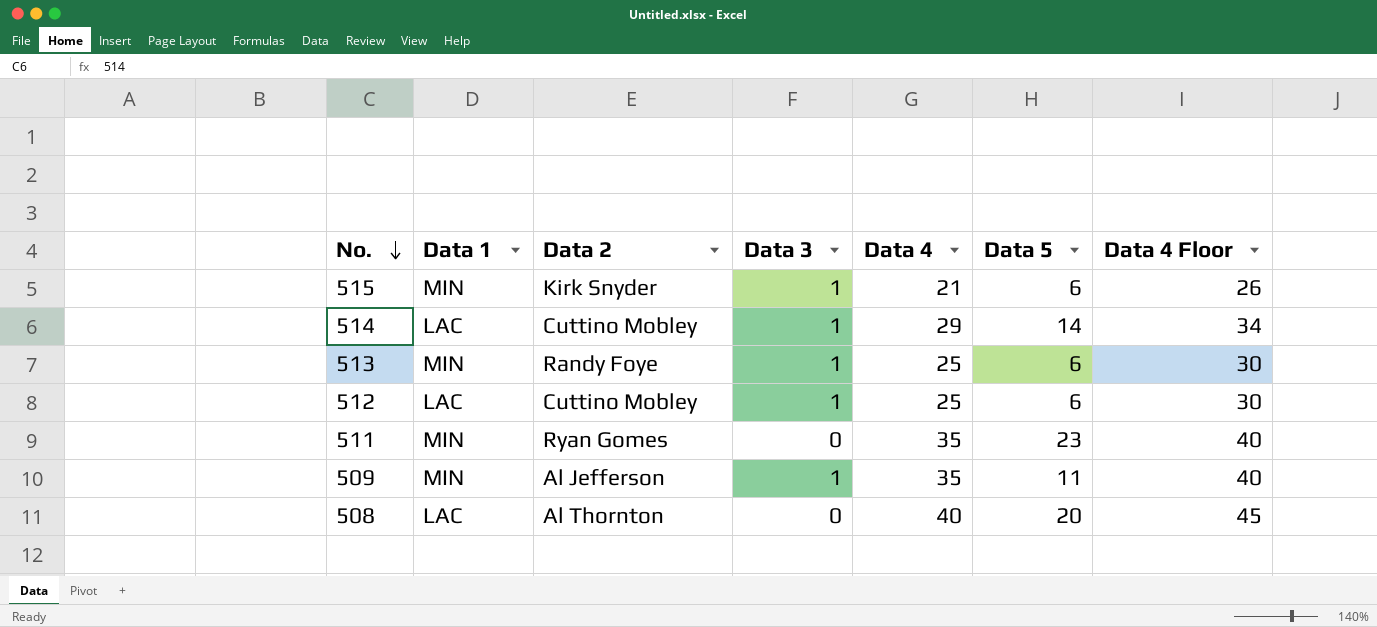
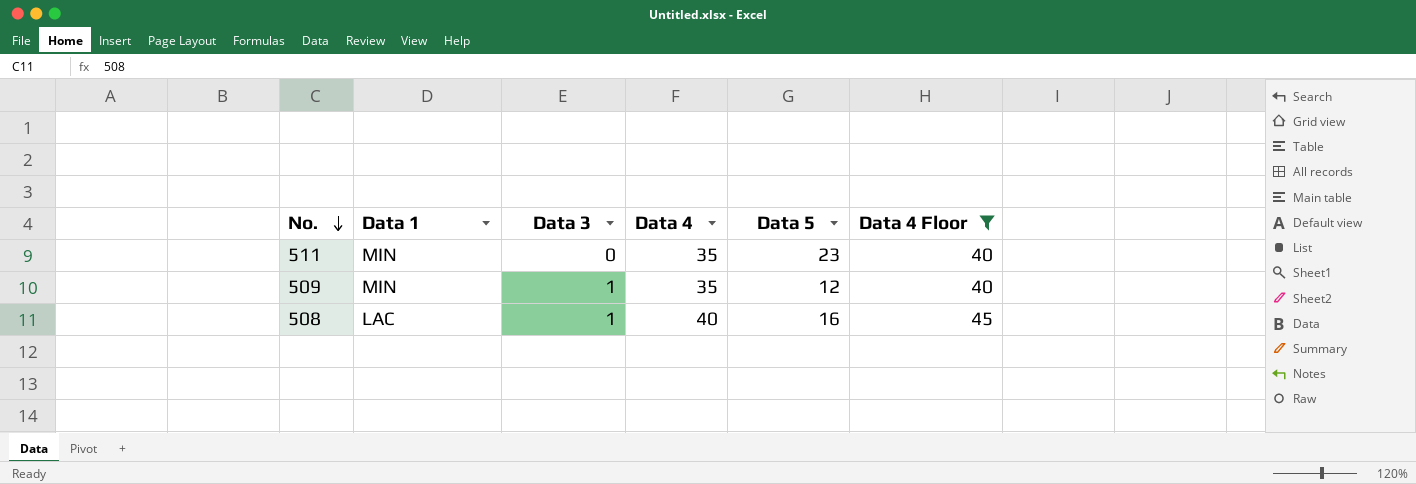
filter: none -> Data 4 Floor >= 40
column Data 2 | position: 3 -> none
509 | Data 5: 11 -> 12
508 | Data 3: 0 -> 1
508 | Data 5: 20 -> 16

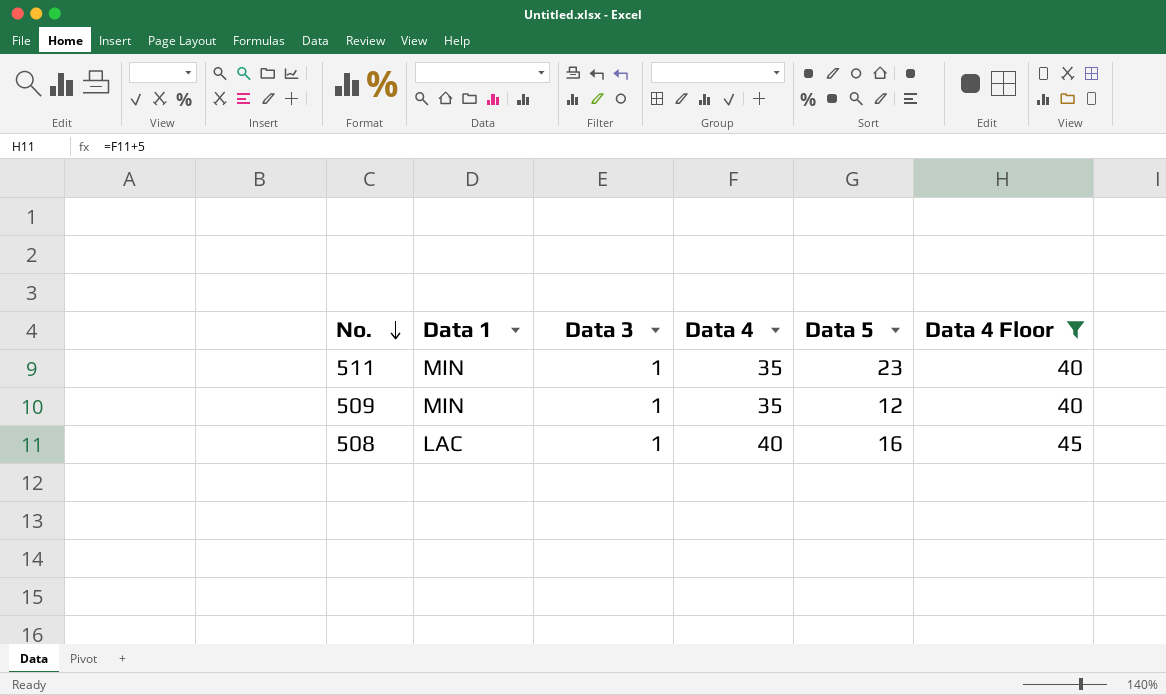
511 | Data 3: 0 -> 1

